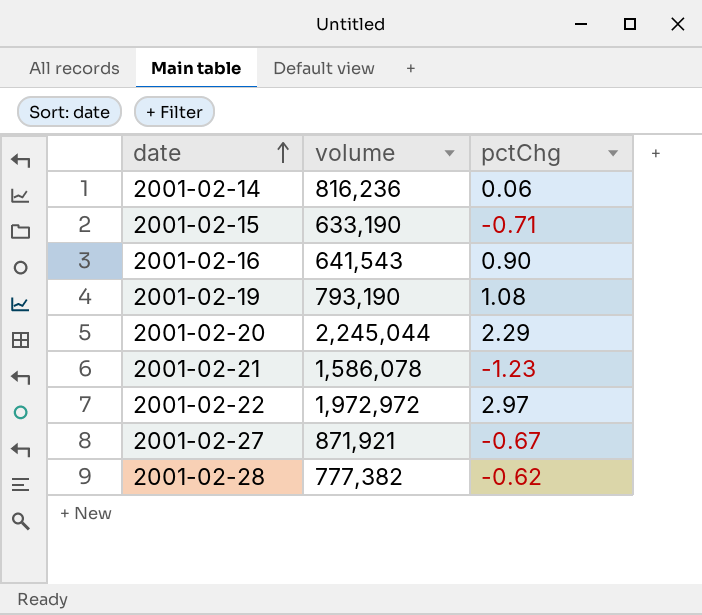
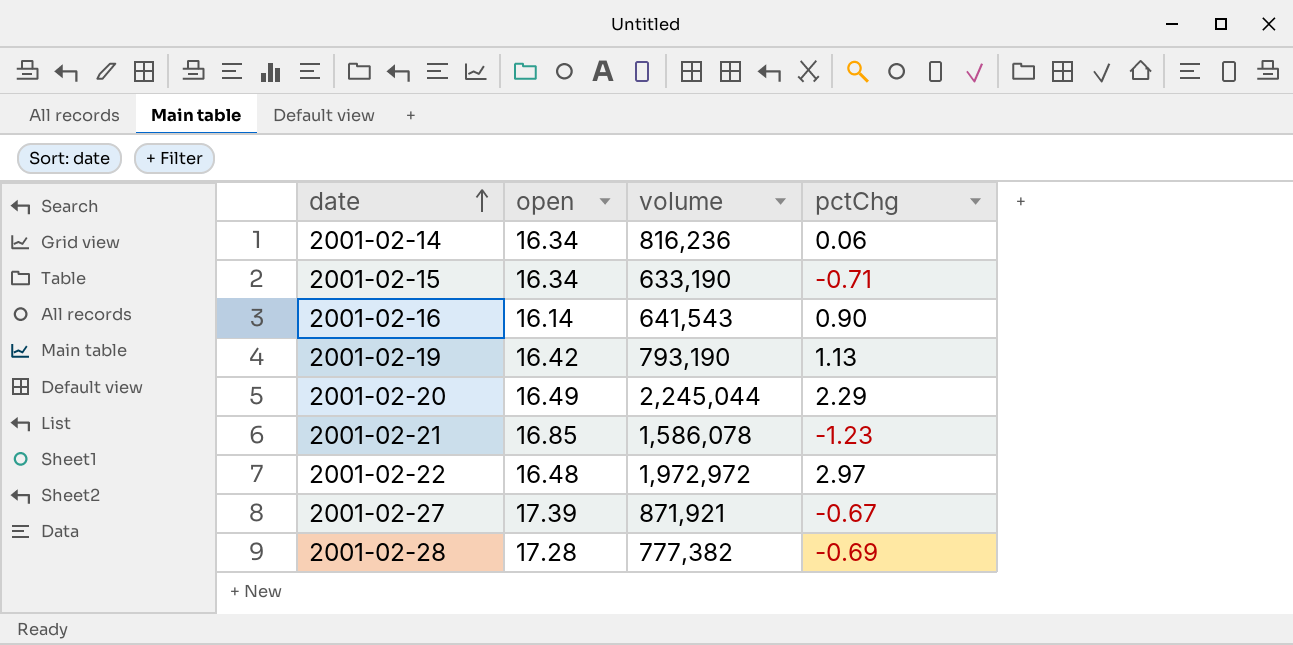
column open | position: none -> 2
2001-02-19 | pctChg: 1.08 -> 1.13
2001-02-28 | pctChg: -0.62 -> -0.69

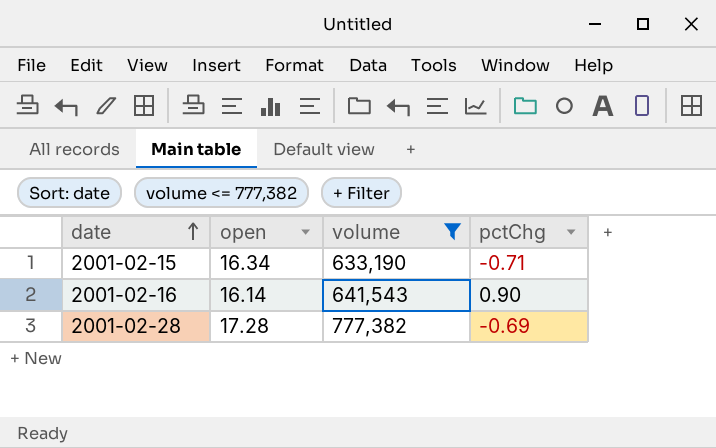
filter: none -> volume <= 777,382

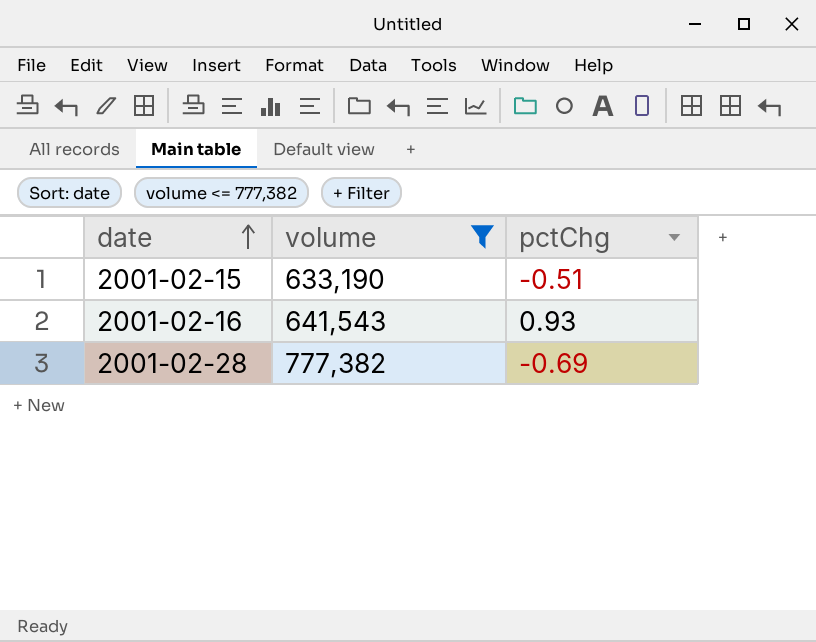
column open | position: 2 -> none
2001-02-15 | pctChg: -0.71 -> -0.51
2001-02-16 | pctChg: 0.90 -> 0.93

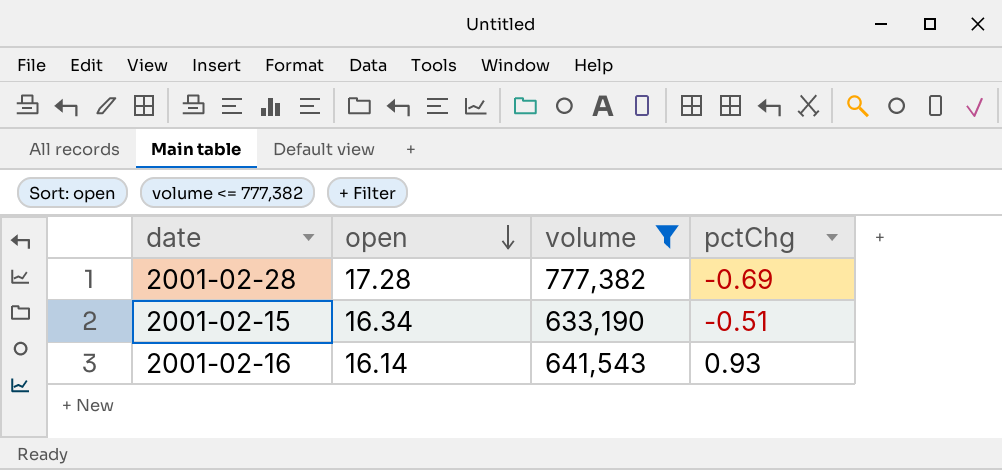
row order: date ascending -> open descending
column open | position: none -> 2

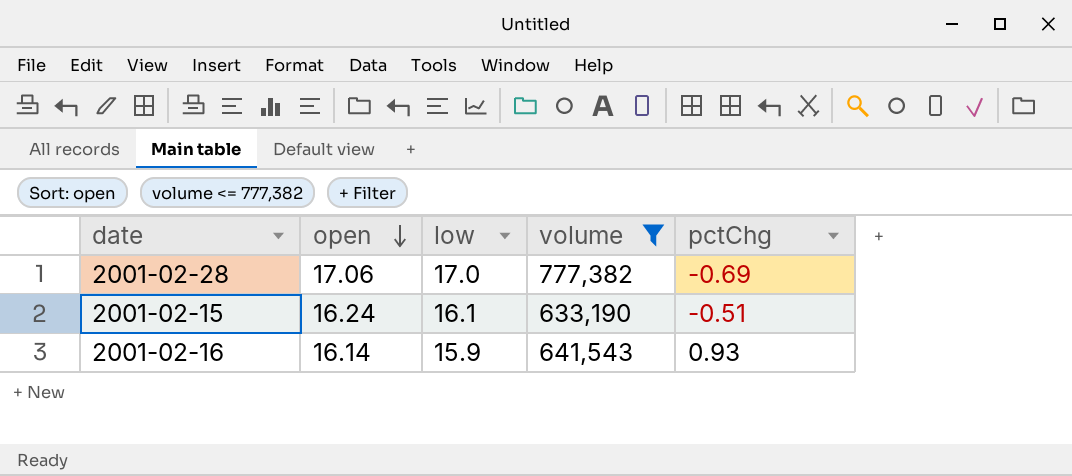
column low | position: none -> 3
2001-02-28 | open: 17.28 -> 17.06
2001-02-15 | open: 16.34 -> 16.24

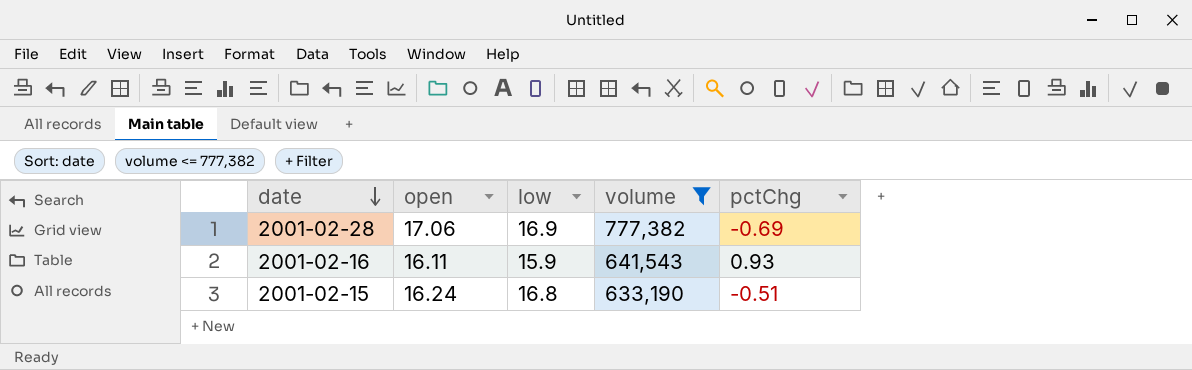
row order: open descending -> date descending
2001-02-28 | low: 17.0 -> 16.9
2001-02-16 | open: 16.14 -> 16.11
2001-02-15 | low: 16.1 -> 16.8

